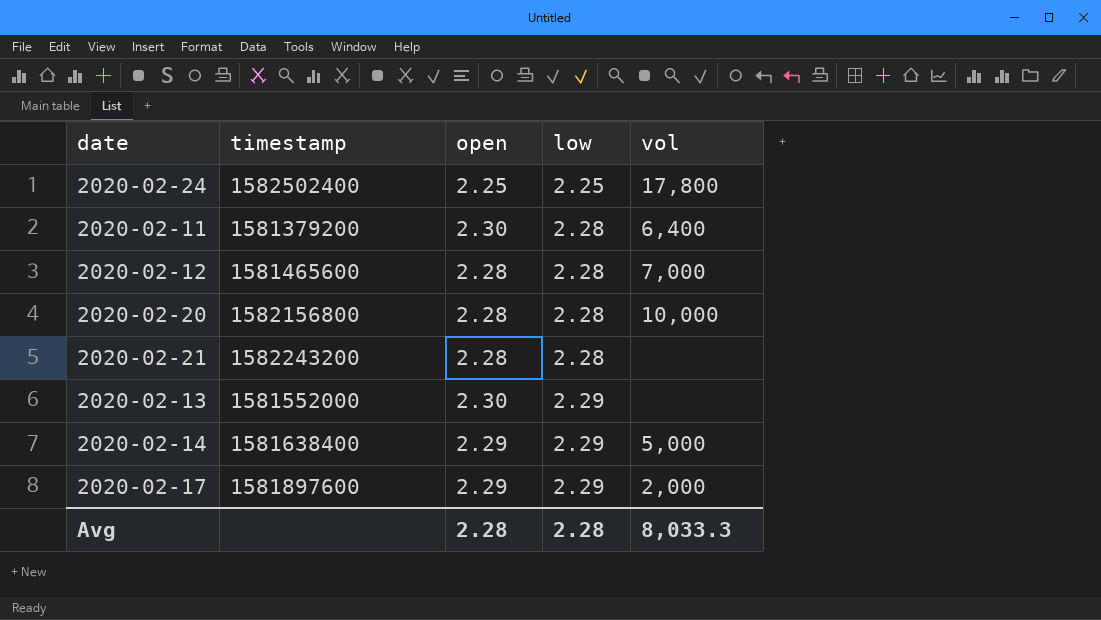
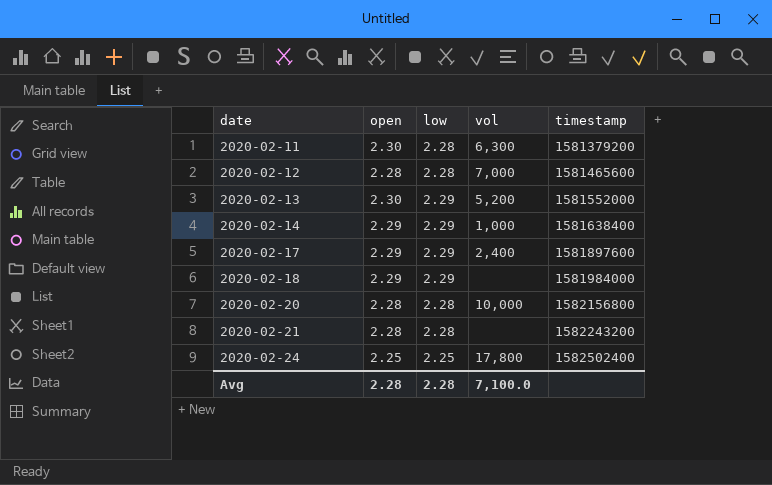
row order: low ascending -> date ascending
column timestamp | position: 2 -> 5
2020-02-11 | vol: 6,400 -> 6,300
2020-02-13 | vol: none -> 5,200
2020-02-14 | vol: 5,000 -> 1,000
2020-02-17 | vol: 2,000 -> 2,400
row 2020-02-18: none -> 2.29 | 2.29 | none | 1581984000
Avg | vol: 8,033.3 -> 7,100.0

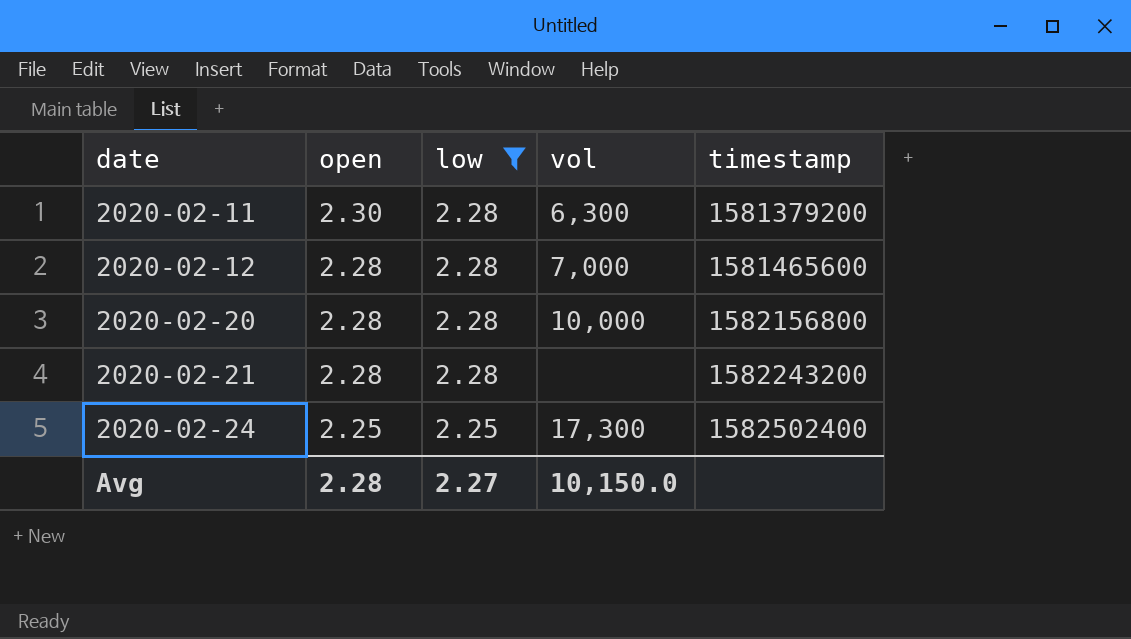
filter: none -> low != 2.29
2020-02-24 | vol: 17,800 -> 17,300
Avg | low: 2.28 -> 2.27
Avg | vol: 7,100.0 -> 10,150.0

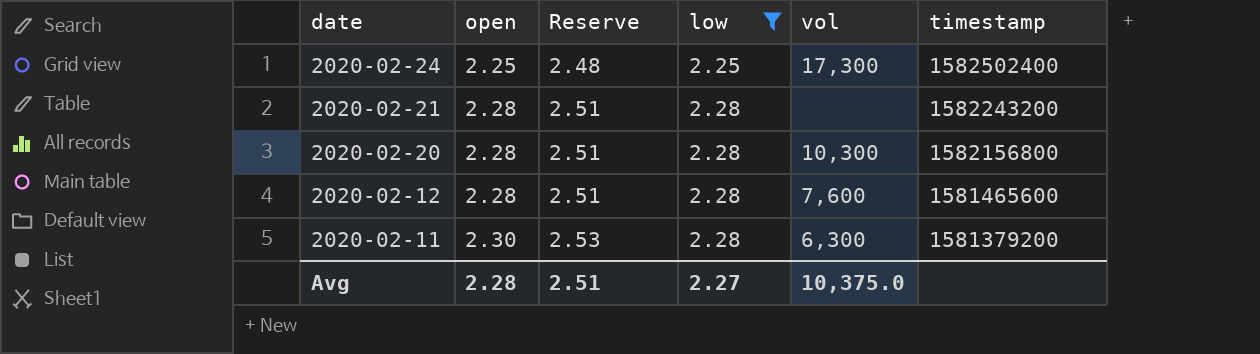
row order: date ascending -> date descending
column Reserve | formula: none -> [open] * 1.1
2020-02-20 | vol: 10,000 -> 10,300
2020-02-12 | vol: 7,000 -> 7,600
Avg | vol: 10,150.0 -> 10,375.0

